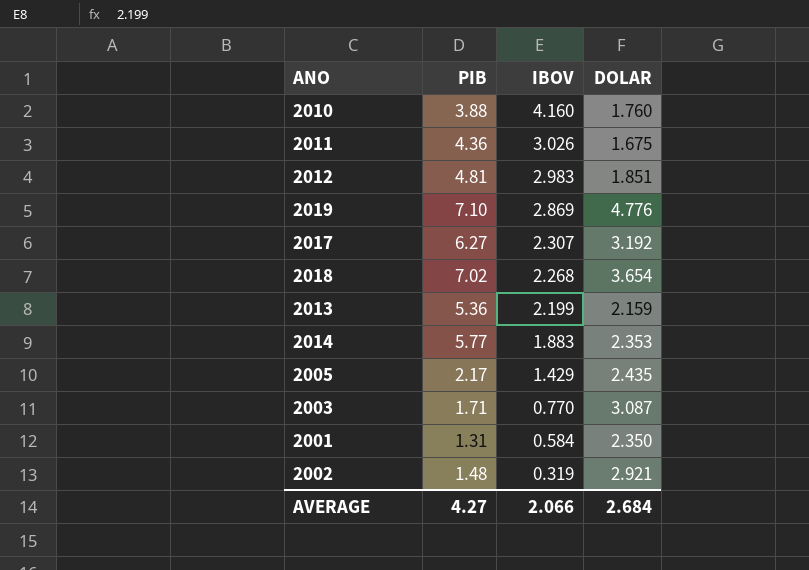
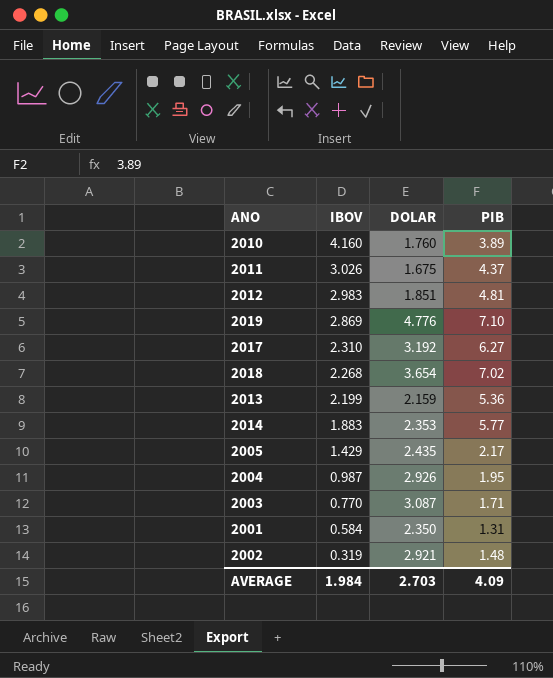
column PIB | position: 2 -> 4
2010 | PIB: 3.88 -> 3.89
2011 | PIB: 4.36 -> 4.37
2017 | IBOV: 2.307 -> 2.310
row 2004: none -> 0.987 | 2.926 | 1.95
AVERAGE | IBOV: 2.066 -> 1.984
AVERAGE | DOLAR: 2.684 -> 2.703
AVERAGE | PIB: 4.27 -> 4.09

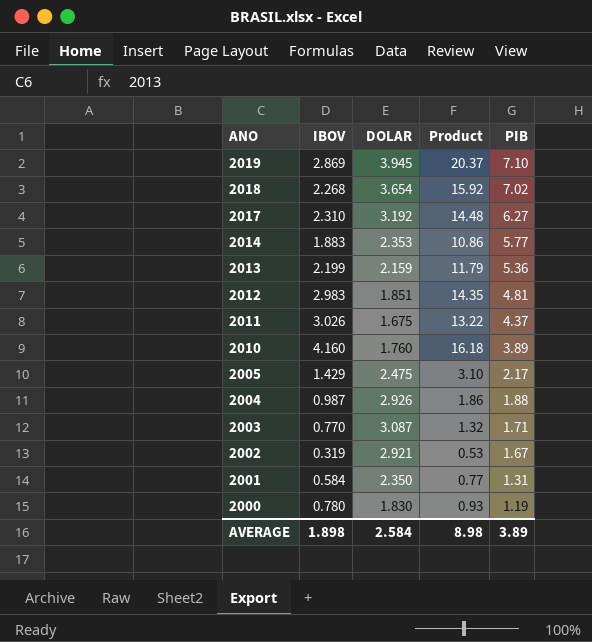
row order: IBOV descending -> ANO descending
column Product | formula: none -> [IBOV] * [PIB]
2019 | DOLAR: 4.776 -> 3.945
2005 | DOLAR: 2.435 -> 2.475
2004 | PIB: 1.95 -> 1.88
2002 | PIB: 1.48 -> 1.67
row 2000: none -> 0.780 | 1.830 | 0.93 | 1.19
AVERAGE | IBOV: 1.984 -> 1.898
AVERAGE | DOLAR: 2.703 -> 2.584
AVERAGE | PIB: 4.09 -> 3.89

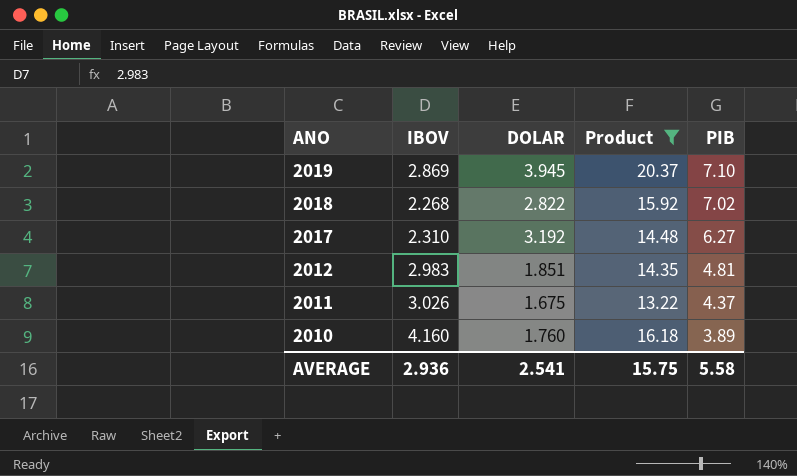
filter: none -> Product >= 13.22
2018 | DOLAR: 3.654 -> 2.822
AVERAGE | IBOV: 1.898 -> 2.936
AVERAGE | DOLAR: 2.584 -> 2.541
AVERAGE | Product: 8.98 -> 15.75
AVERAGE | PIB: 3.89 -> 5.58

